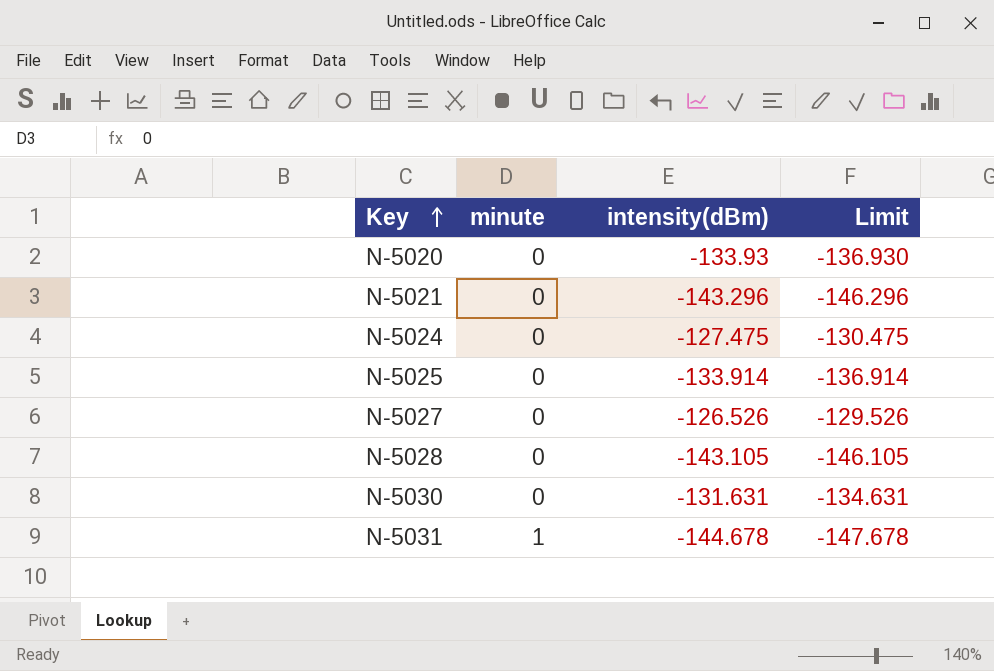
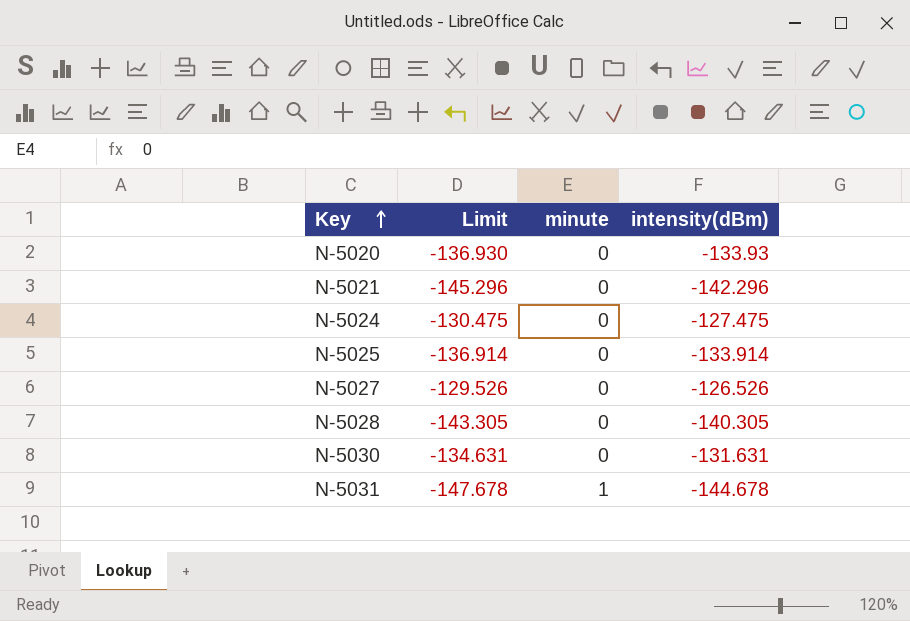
column Limit | position: 4 -> 2
N-5021 | Limit: -146.296 -> -145.296
N-5021 | intensity(dBm): -143.296 -> -142.296
N-5028 | Limit: -146.105 -> -143.305
N-5028 | intensity(dBm): -143.105 -> -140.305

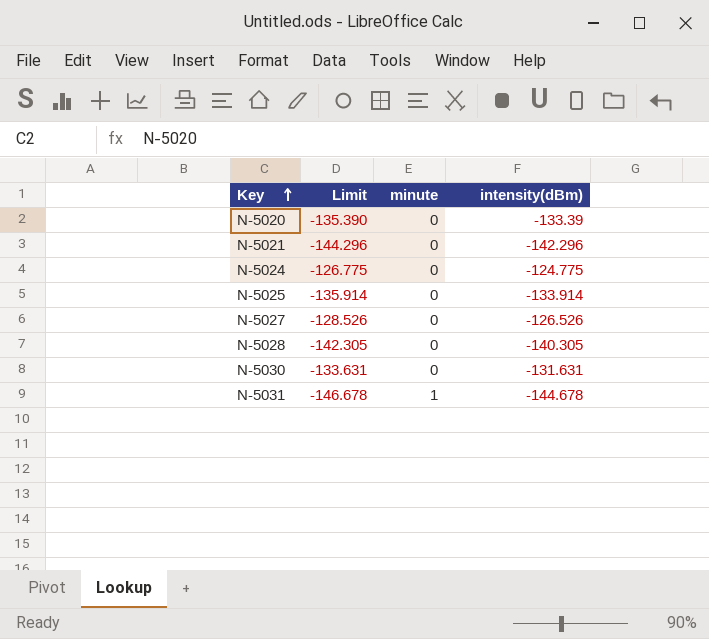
column Limit | formula: [intensity(dBm)] - 3 -> [intensity(dBm)] - 2
N-5020 | intensity(dBm): -133.93 -> -133.39
N-5024 | intensity(dBm): -127.475 -> -124.775

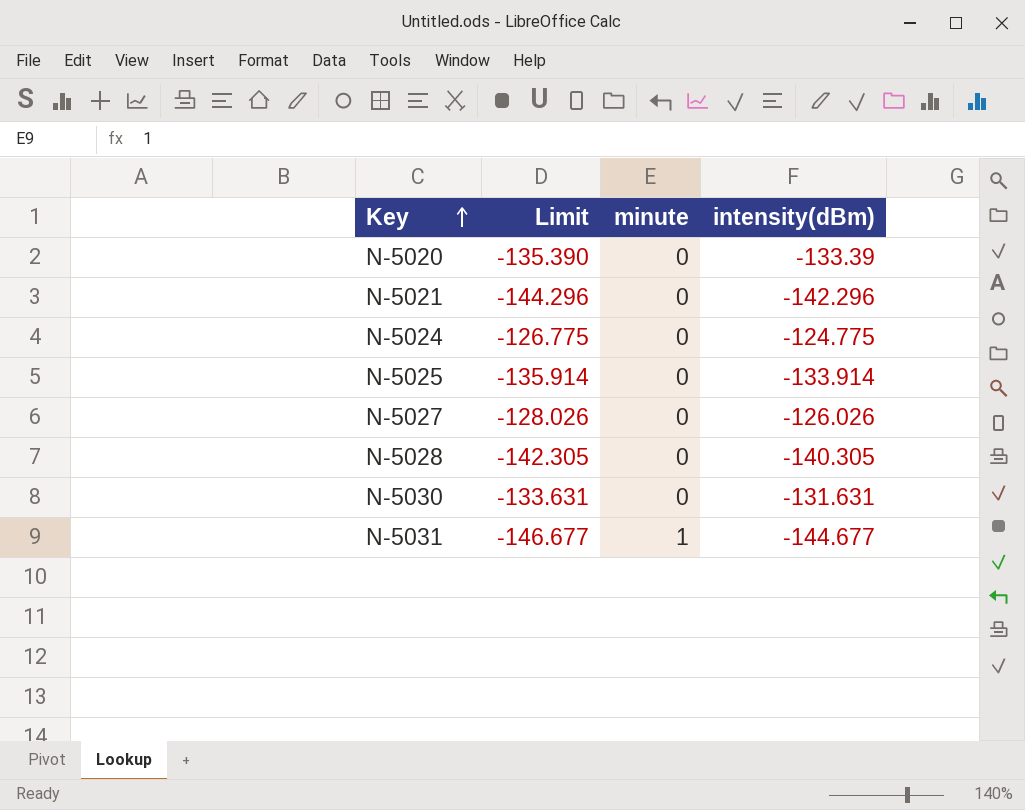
N-5027 | Limit: -128.526 -> -128.026
N-5027 | intensity(dBm): -126.526 -> -126.026
N-5031 | Limit: -146.678 -> -146.677
N-5031 | intensity(dBm): -144.678 -> -144.677

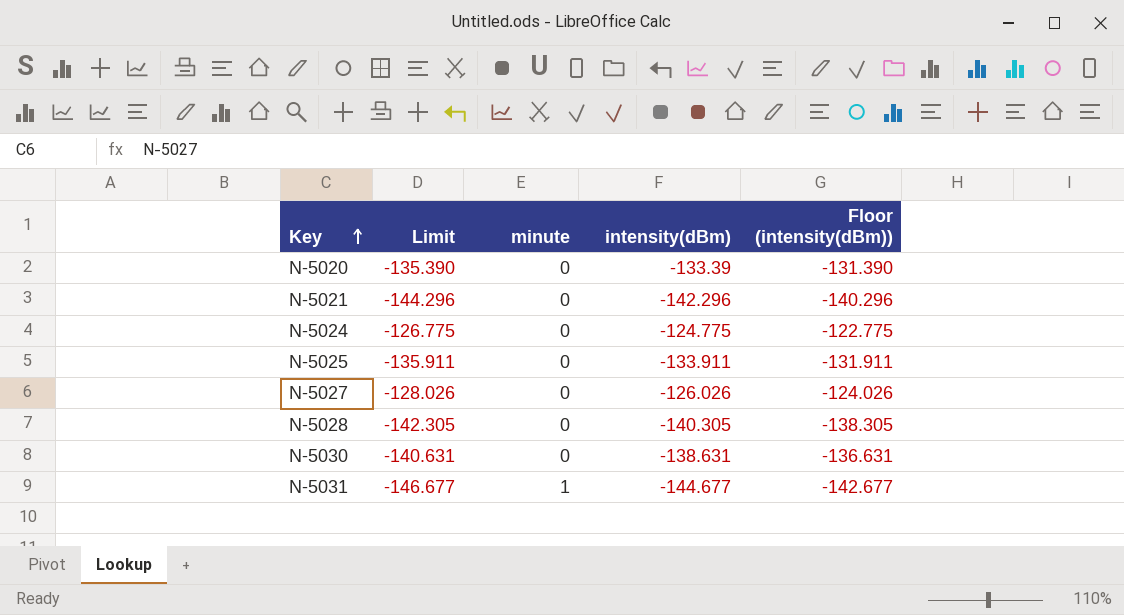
column Floor (intensity(dBm)) | formula: none -> [intensity(dBm)] + 2
N-5025 | Limit: -135.914 -> -135.911
N-5025 | intensity(dBm): -133.914 -> -133.911
N-5030 | Limit: -133.631 -> -140.631
N-5030 | intensity(dBm): -131.631 -> -138.631

